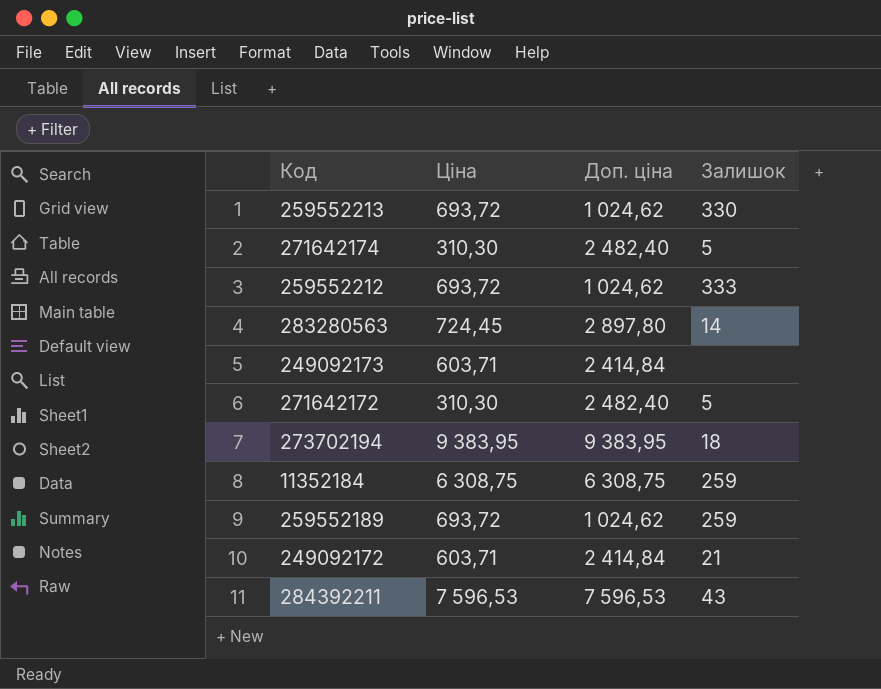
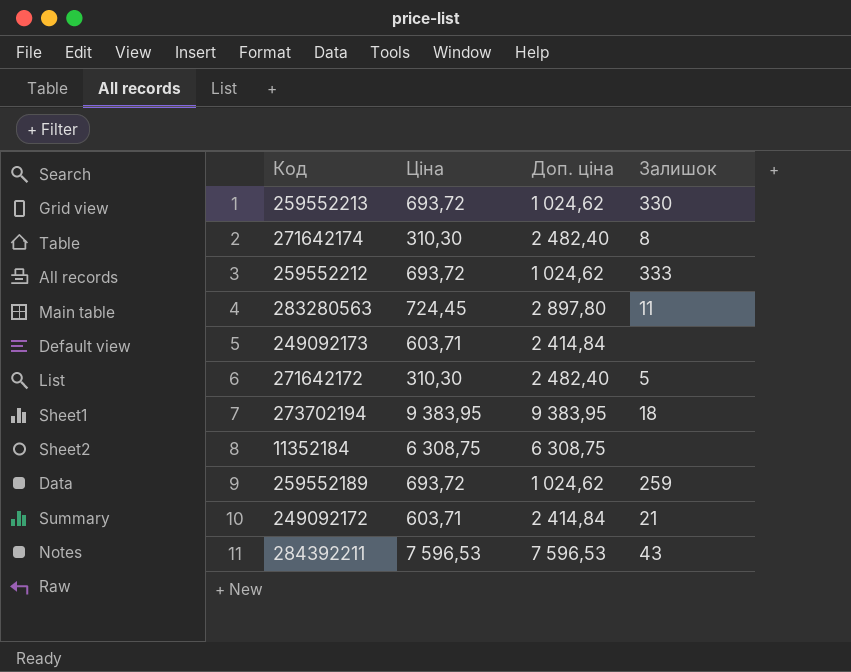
271642174 | Залишок: 5 -> 8
283280563 | Залишок: 14 -> 11
11352184 | Залишок: 259 -> none

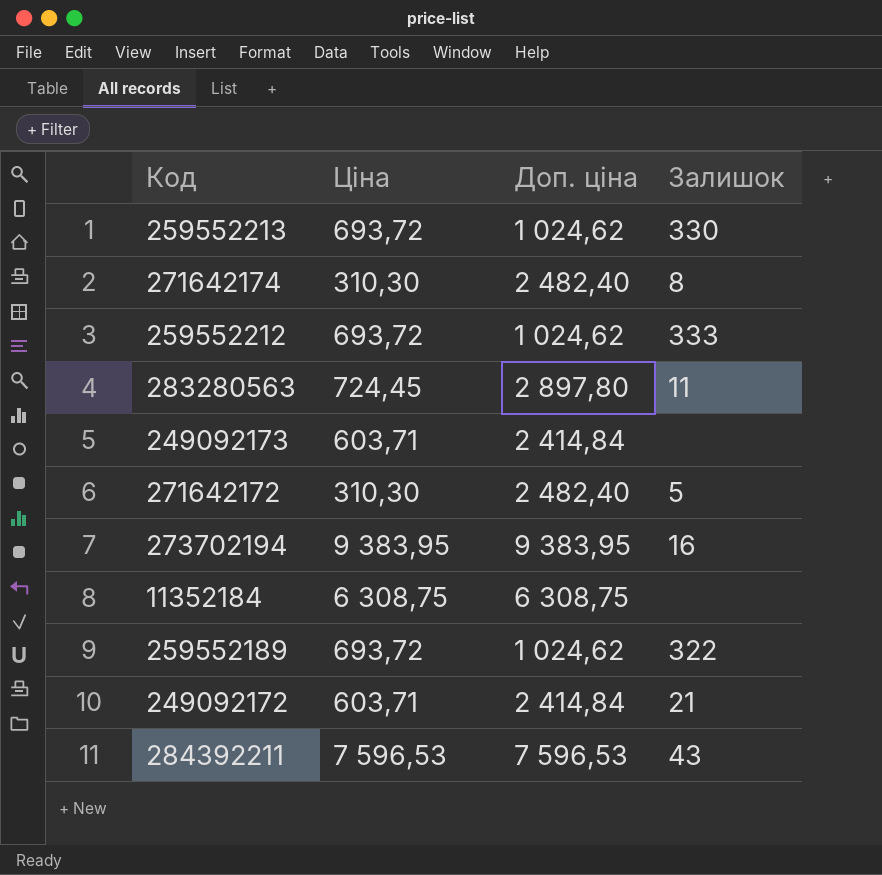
273702194 | Залишок: 18 -> 16
259552189 | Залишок: 259 -> 322

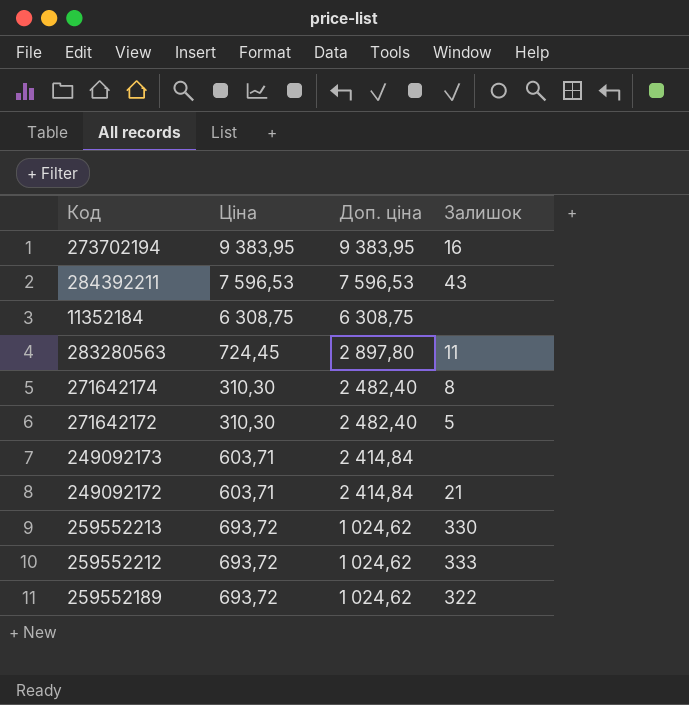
row order: none -> Доп. ціна descending

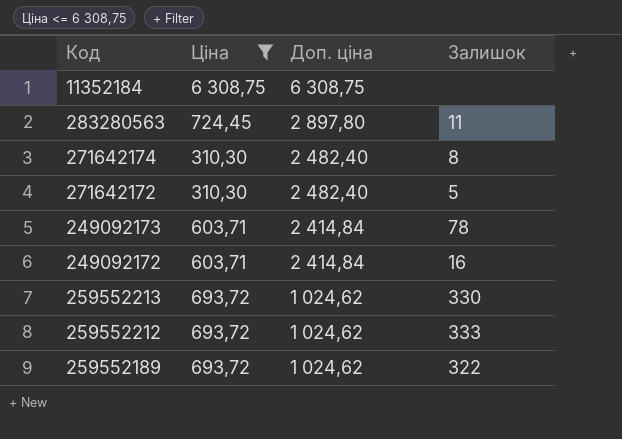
filter: none -> Ціна <= 6 308,75
249092173 | Залишок: none -> 78
249092172 | Залишок: 21 -> 16

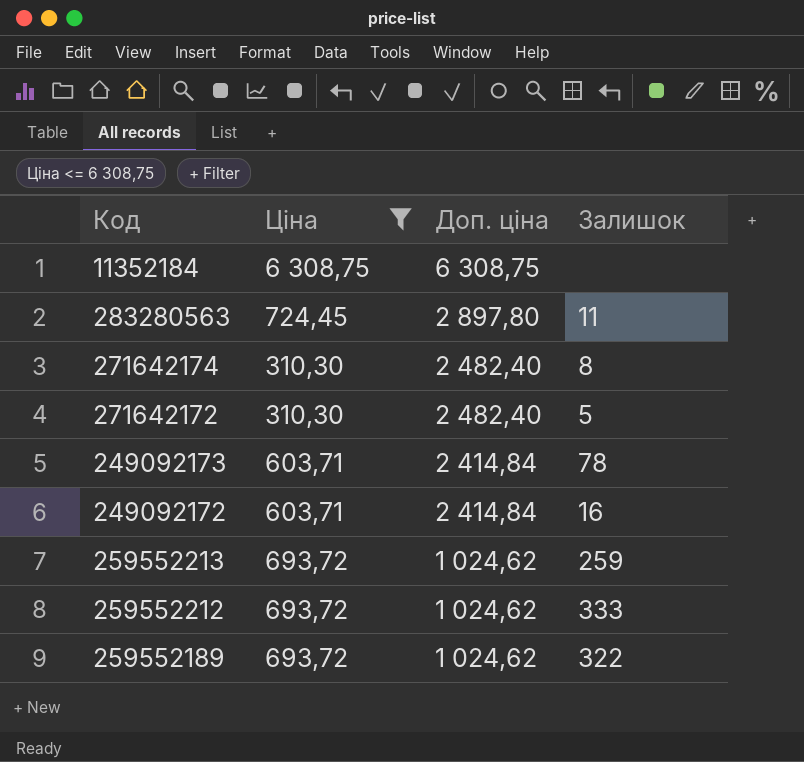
259552213 | Залишок: 330 -> 259

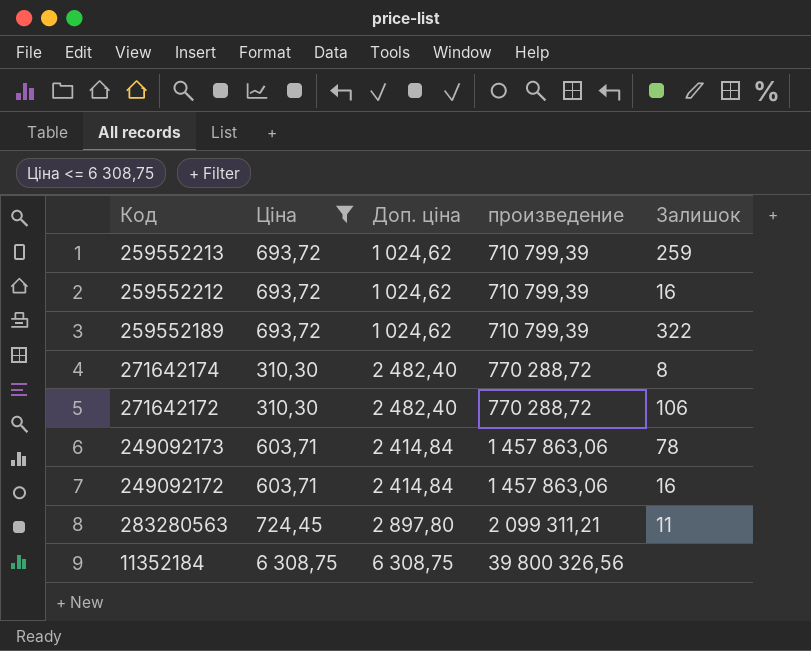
row order: Доп. ціна descending -> произведение ascending
column произведение | formula: none -> [Ціна] * [Доп. ціна]
259552212 | Залишок: 333 -> 16
271642172 | Залишок: 5 -> 106

